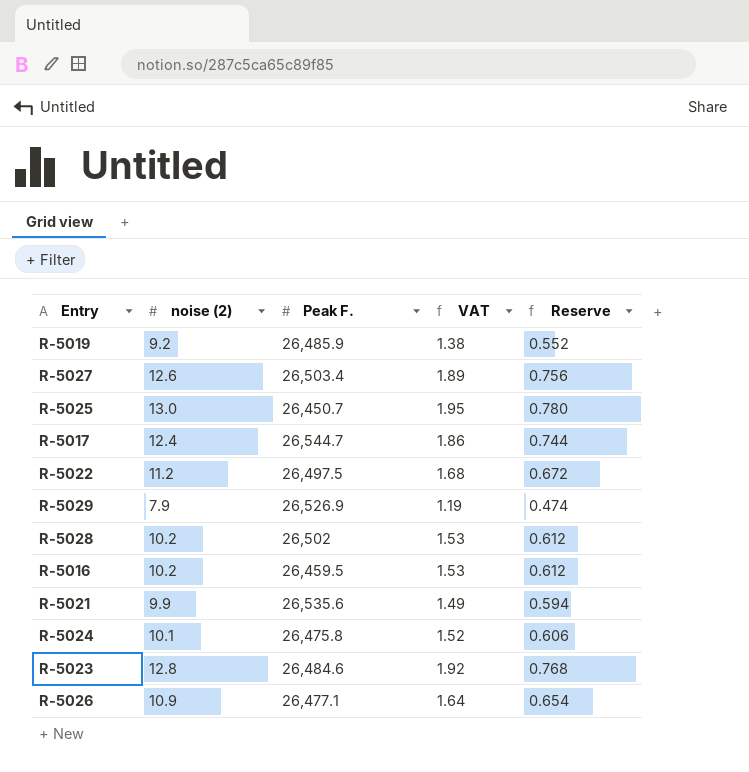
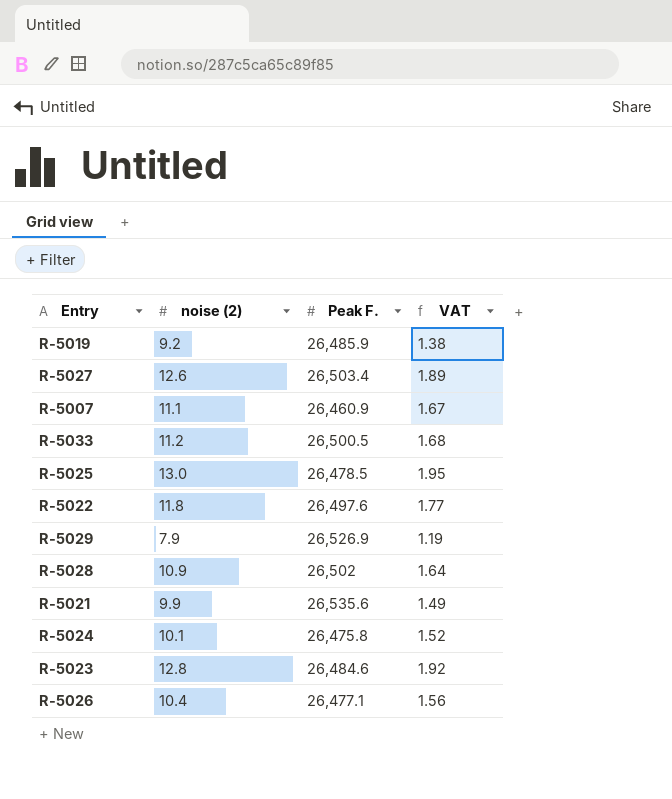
column Reserve | formula: [noise (2)] * 0.06 -> none
row R-5017: 12.4 | 26,544.7 | 1.86 | 0.744 -> none
row R-5016: 10.2 | 26,459.5 | 1.53 | 0.612 -> none
row R-5007: none -> 11.1 | 26,460.9 | 1.67
row R-5033: none -> 11.2 | 26,500.5 | 1.68
R-5025 | Peak F.: 26,450.7 -> 26,478.5
R-5022 | noise (2): 11.2 -> 11.8
R-5022 | Peak F.: 26,497.5 -> 26,497.6
R-5022 | VAT: 1.68 -> 1.77
R-5028 | noise (2): 10.2 -> 10.9
R-5028 | VAT: 1.53 -> 1.64
R-5026 | noise (2): 10.9 -> 10.4
R-5026 | VAT: 1.64 -> 1.56

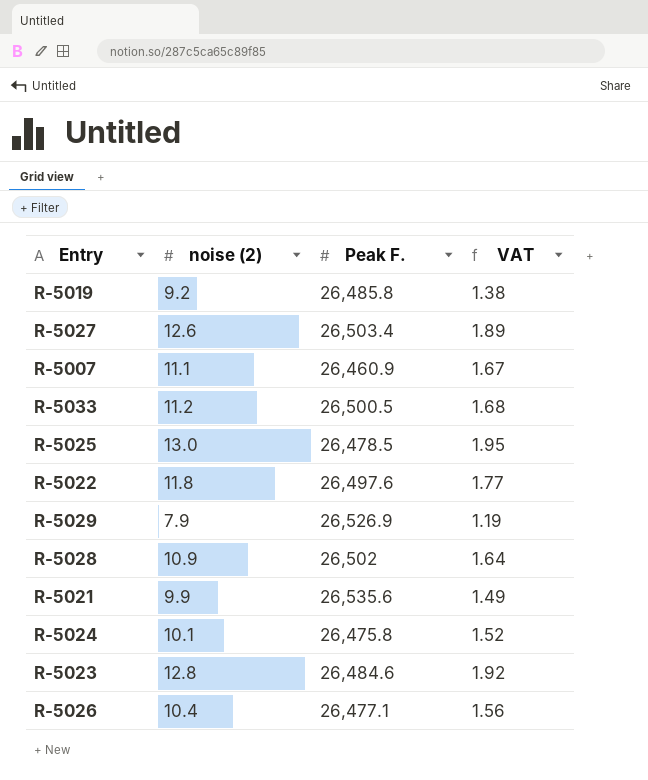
R-5019 | Peak F.: 26,485.9 -> 26,485.8

